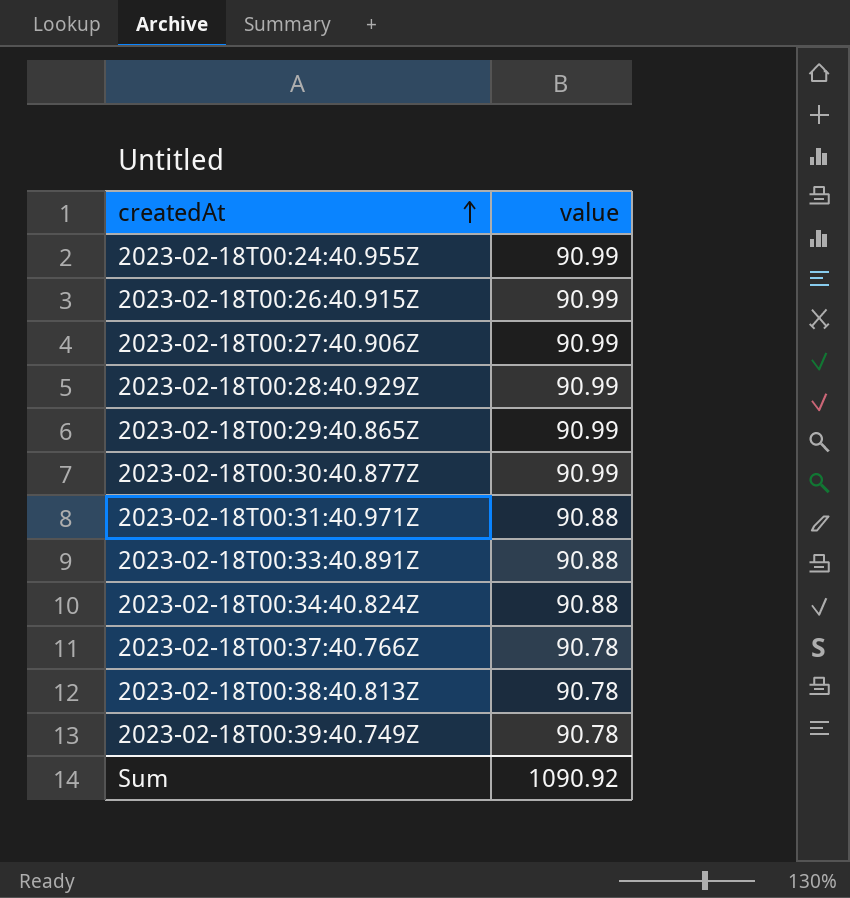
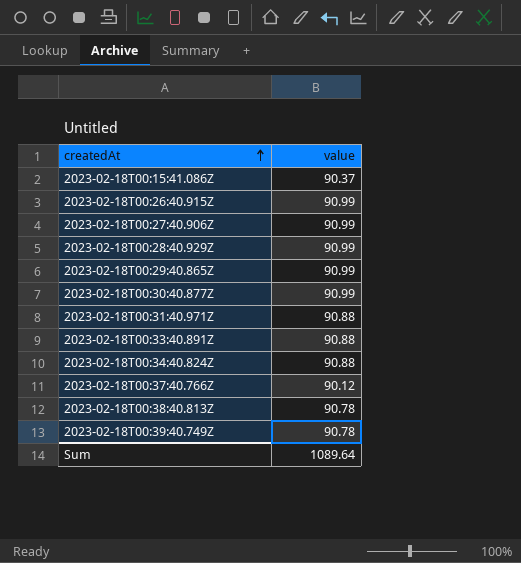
row 2023-02-18T00:24:40.955Z: 90.99 -> none
row 2023-02-18T00:15:41.086Z: none -> 90.37
2023-02-18T00:37:40.766Z | value: 90.78 -> 90.12
Sum | value: 1090.92 -> 1089.64

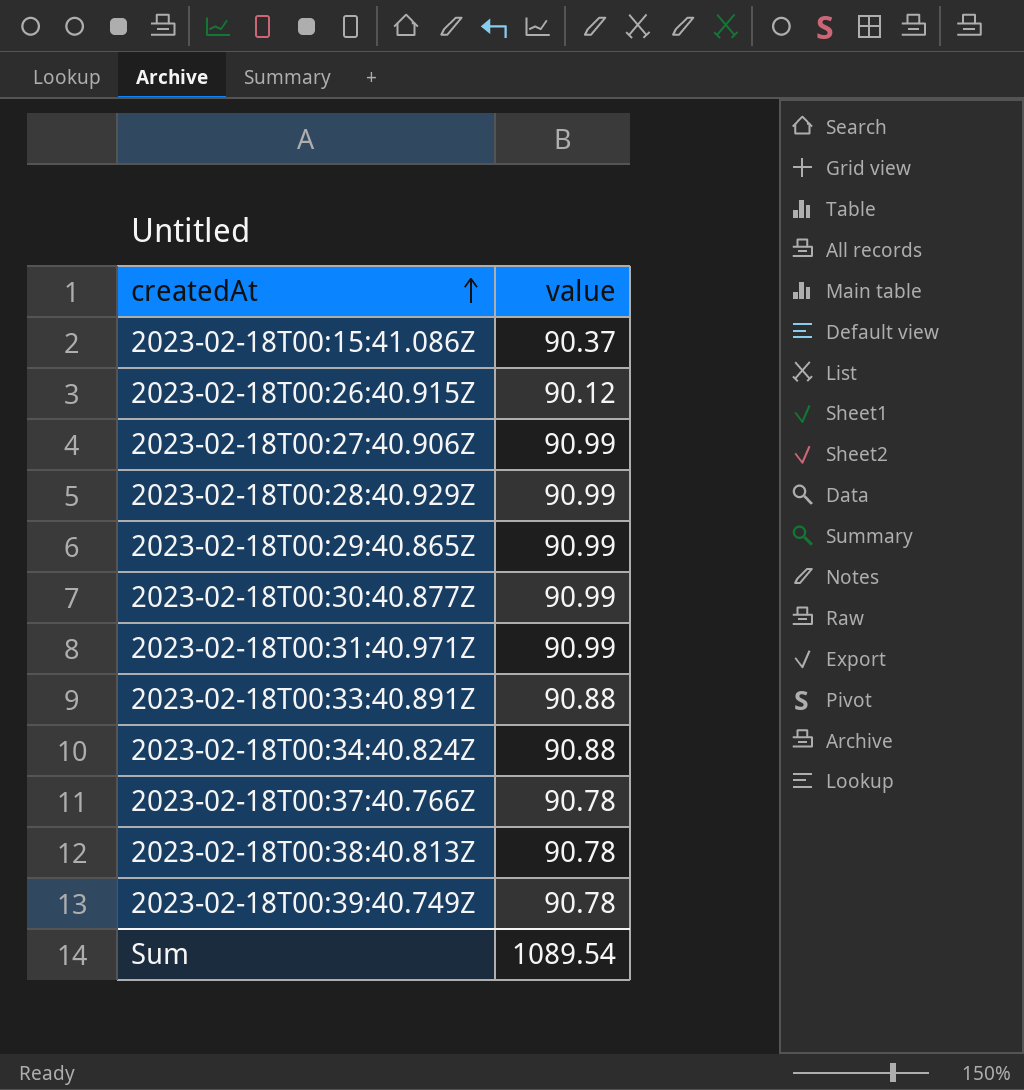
2023-02-18T00:26:40.915Z | value: 90.99 -> 90.12
2023-02-18T00:31:40.971Z | value: 90.88 -> 90.99
2023-02-18T00:37:40.766Z | value: 90.12 -> 90.78
Sum | value: 1089.64 -> 1089.54

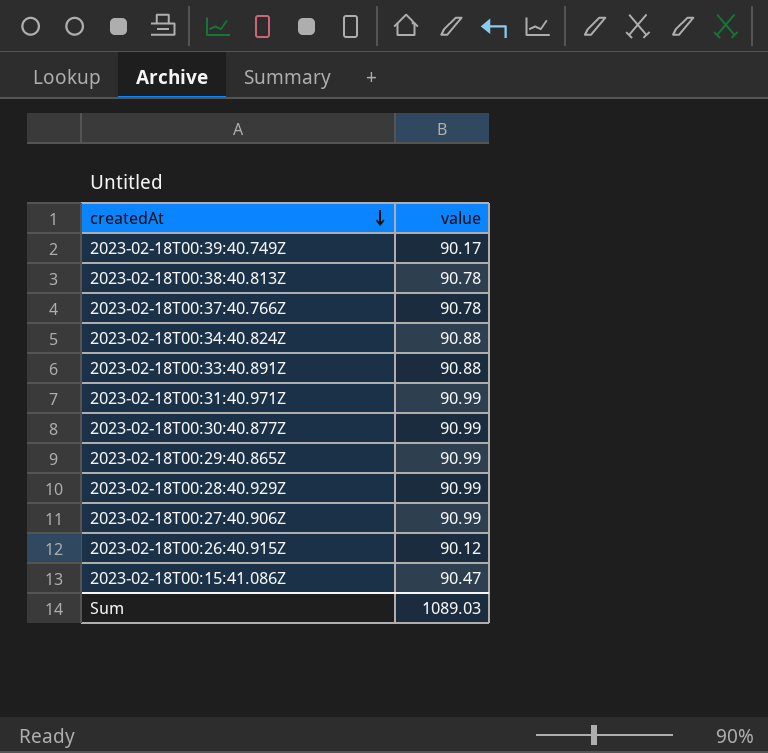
row order: createdAt ascending -> createdAt descending
2023-02-18T00:39:40.749Z | value: 90.78 -> 90.17
2023-02-18T00:15:41.086Z | value: 90.37 -> 90.47
Sum | value: 1089.54 -> 1089.03

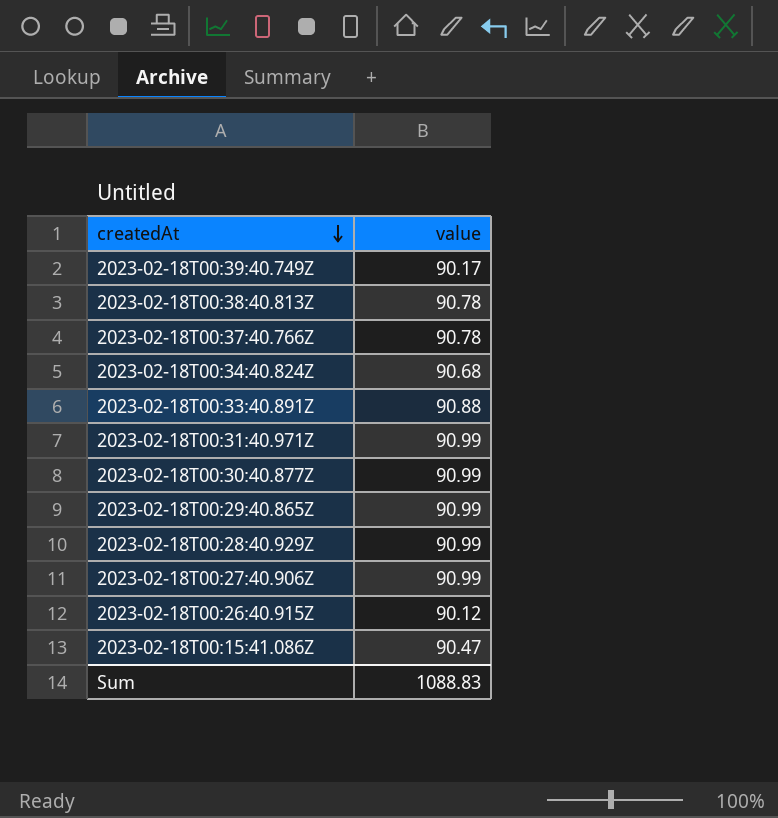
2023-02-18T00:34:40.824Z | value: 90.88 -> 90.68
Sum | value: 1089.03 -> 1088.83

